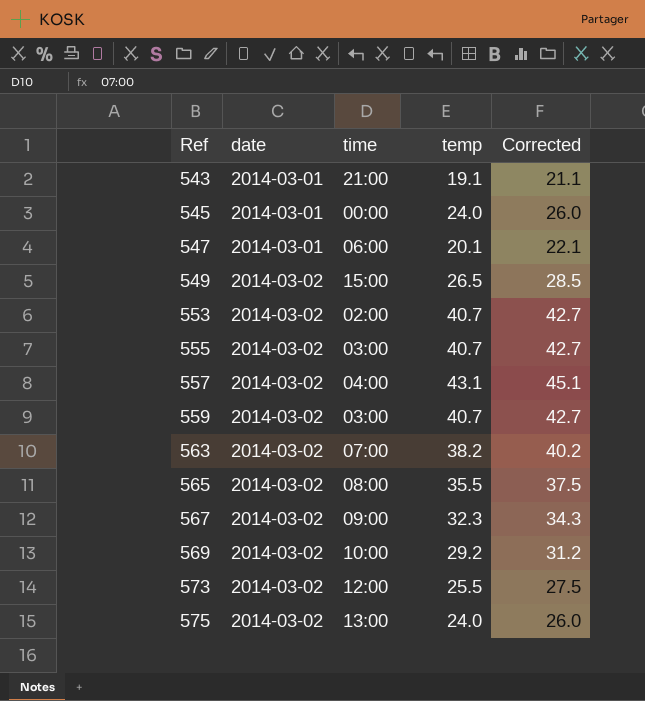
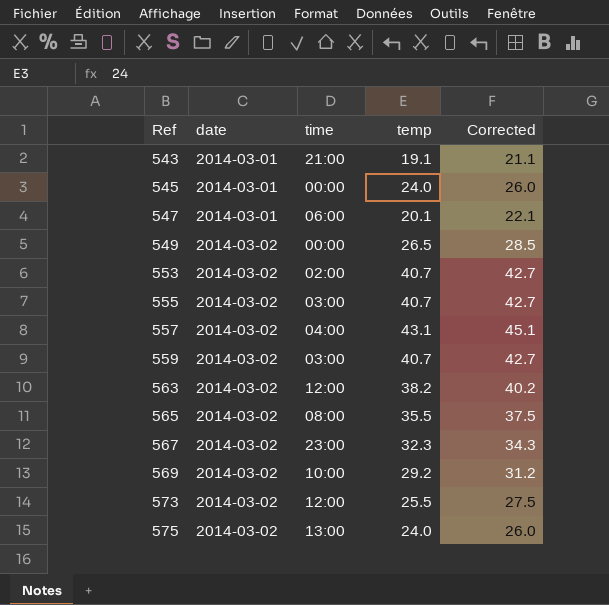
549 | time: 15:00 -> 00:00
563 | time: 07:00 -> 12:00
567 | time: 09:00 -> 23:00

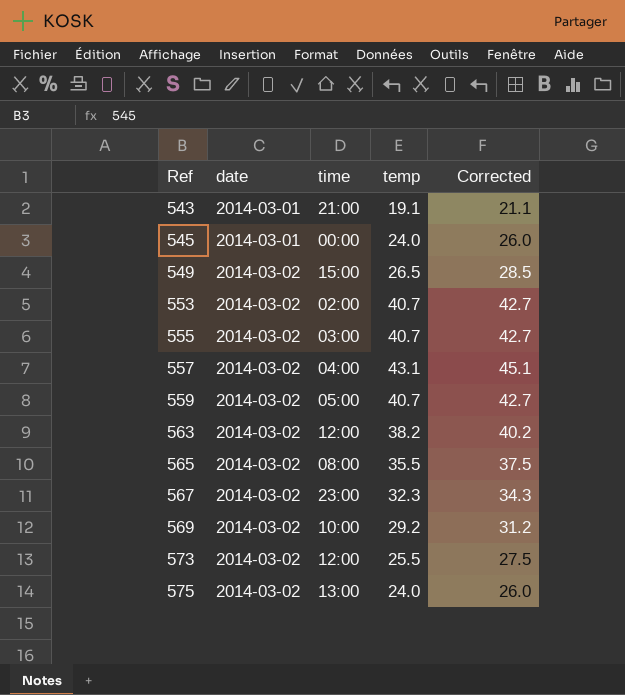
row 547: 2014-03-01 | 06:00 | 20.1 | 22.1 -> none
549 | time: 00:00 -> 15:00
559 | time: 03:00 -> 05:00

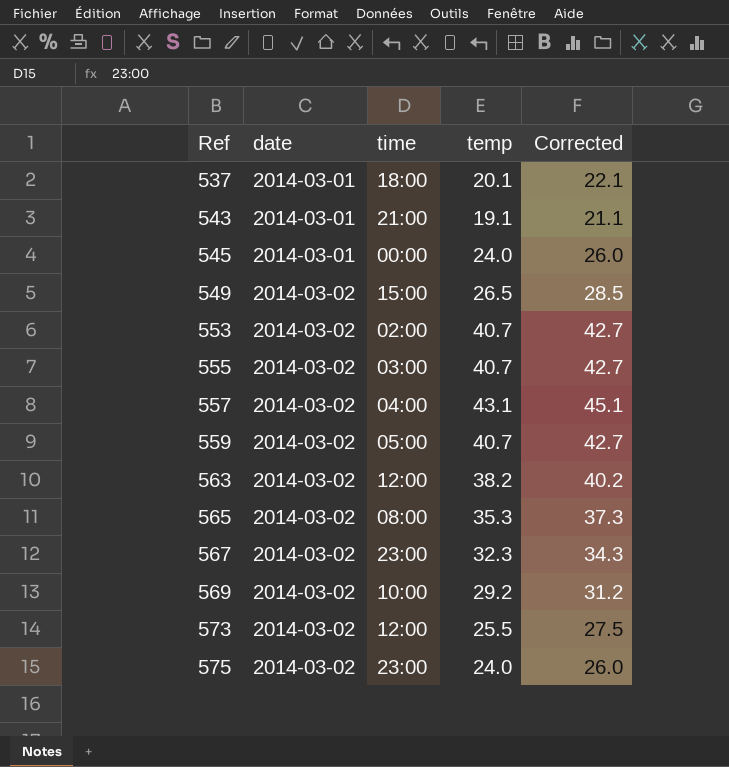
row 537: none -> 2014-03-01 | 18:00 | 20.1 | 22.1
565 | temp: 35.5 -> 35.3
565 | Corrected: 37.5 -> 37.3
575 | time: 13:00 -> 23:00

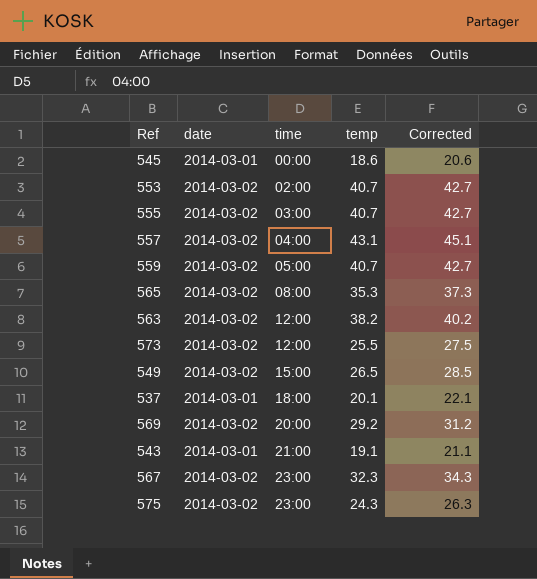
row order: Ref ascending -> time ascending
545 | temp: 24.0 -> 18.6
545 | Corrected: 26.0 -> 20.6
569 | time: 10:00 -> 20:00
575 | temp: 24.0 -> 24.3
575 | Corrected: 26.0 -> 26.3

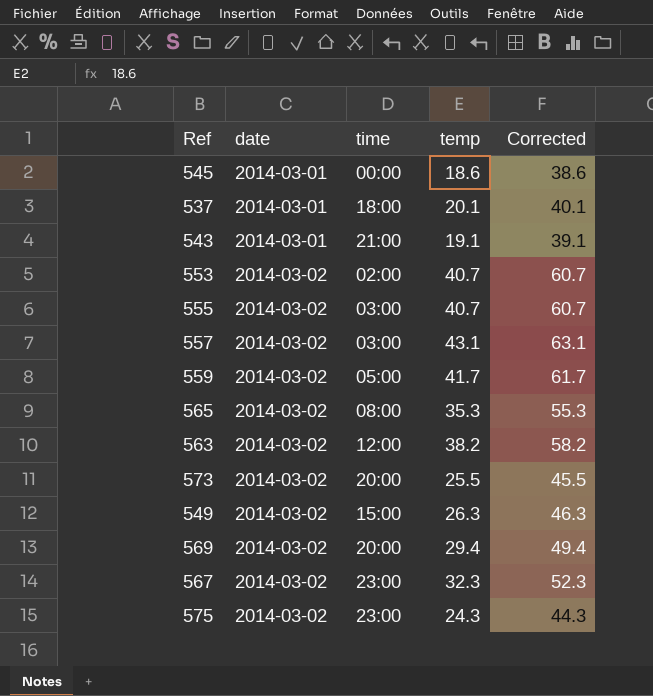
row order: time ascending -> date ascending
column Corrected | formula: [temp] + 2 -> [temp] + 20
557 | time: 04:00 -> 03:00
559 | temp: 40.7 -> 41.7
573 | time: 12:00 -> 20:00
549 | temp: 26.5 -> 26.3
569 | temp: 29.2 -> 29.4

